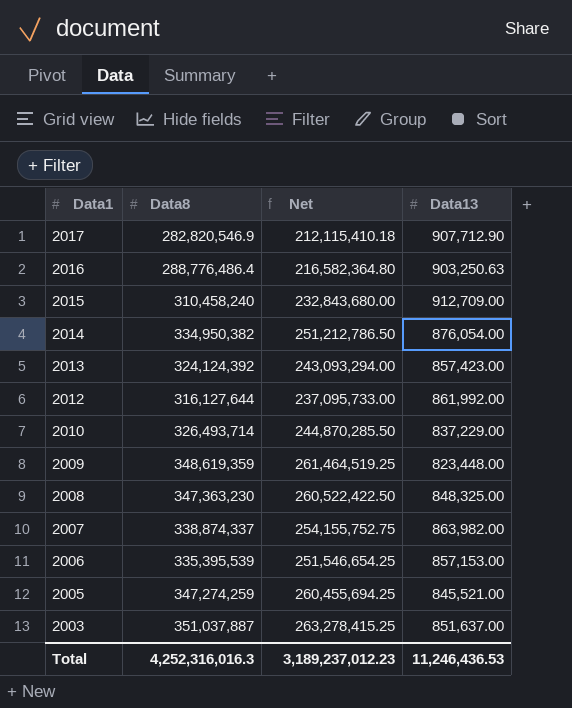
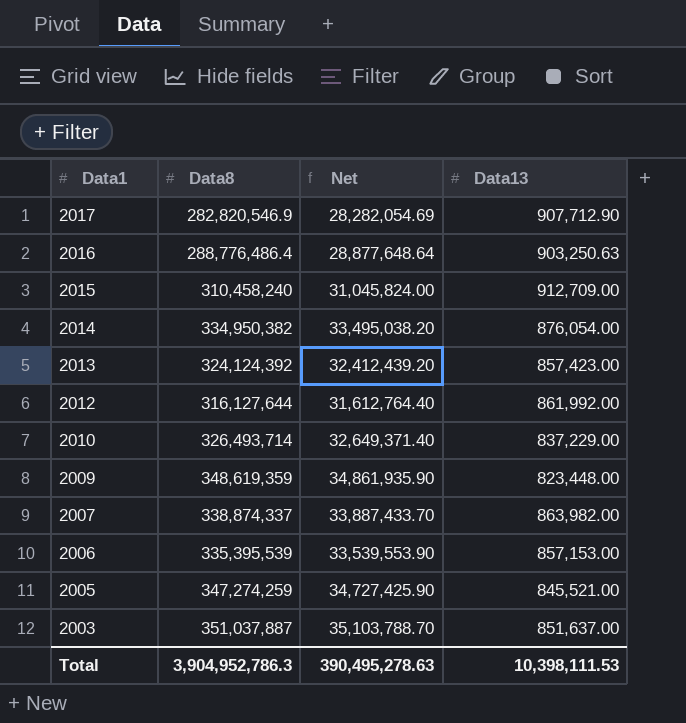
column Net | formula: [Data8] * 0.75 -> [Data8] * 0.1
row 2008: 347,363,230 | 260,522,422.50 | 848,325.00 -> none
Total | Data8: 4,252,316,016.3 -> 3,904,952,786.3
Total | Net: 3,189,237,012.23 -> 390,495,278.63
Total | Data13: 11,246,436.53 -> 10,398,111.53

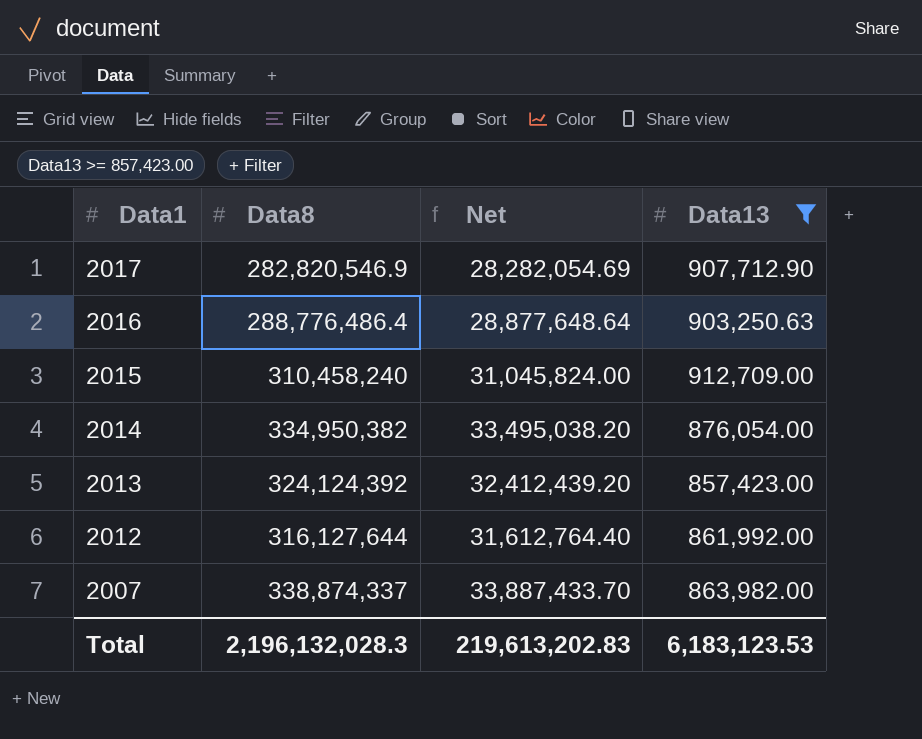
filter: none -> Data13 >= 857,423.00
Total | Data8: 3,904,952,786.3 -> 2,196,132,028.3
Total | Net: 390,495,278.63 -> 219,613,202.83
Total | Data13: 10,398,111.53 -> 6,183,123.53

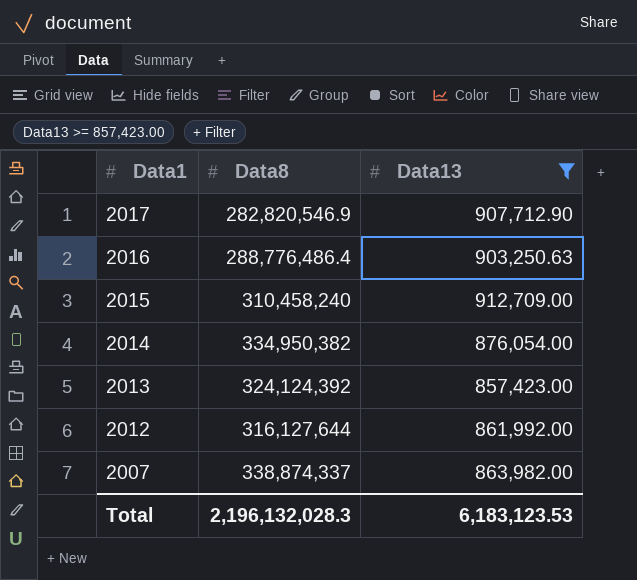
column Net | formula: [Data8] * 0.1 -> none

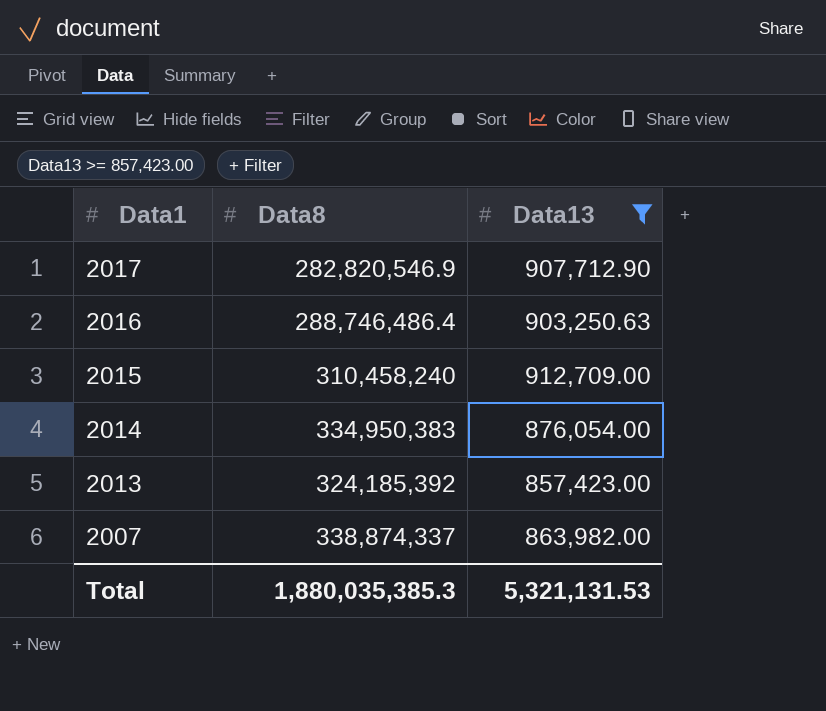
row 2012: 316,127,644 | 861,992.00 -> none
2016 | Data8: 288,776,486.4 -> 288,746,486.4
2014 | Data8: 334,950,382 -> 334,950,383
2013 | Data8: 324,124,392 -> 324,185,392
Total | Data8: 2,196,132,028.3 -> 1,880,035,385.3
Total | Data13: 6,183,123.53 -> 5,321,131.53

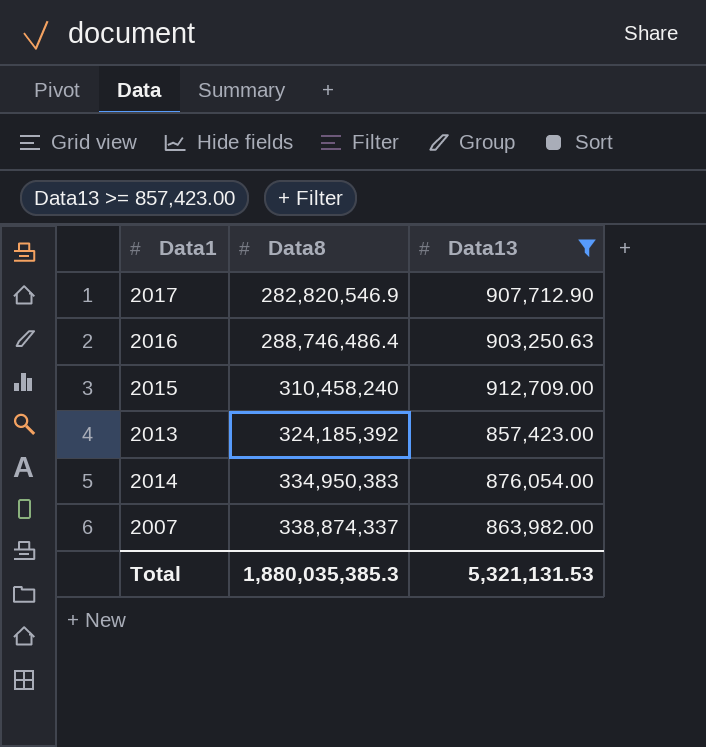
row order: Data1 descending -> Data8 ascending

